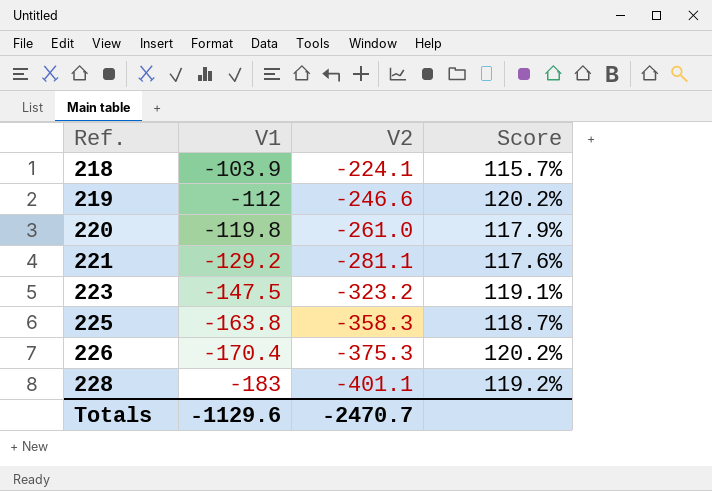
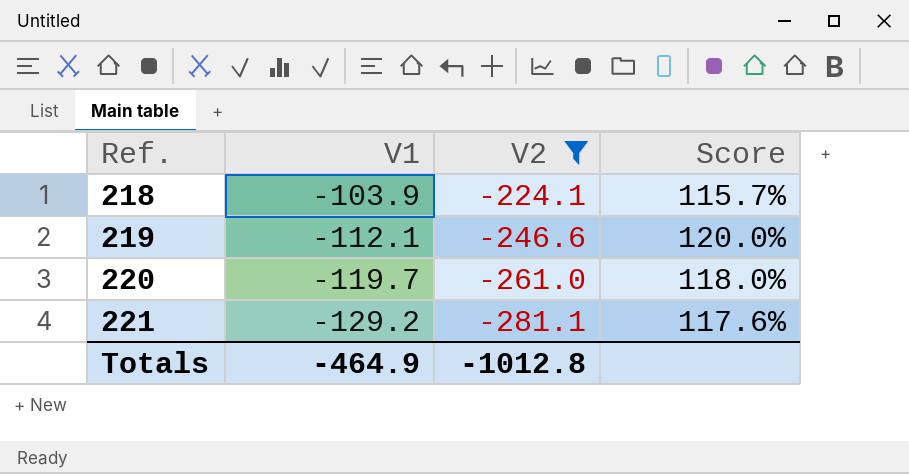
filter: none -> V2 >= -281.1
219 | V1: -112 -> -112.1
219 | Score: 120.2% -> 120.0%
220 | V1: -119.8 -> -119.7
220 | Score: 117.9% -> 118.0%
Totals | V1: -1129.6 -> -464.9
Totals | V2: -2470.7 -> -1012.8

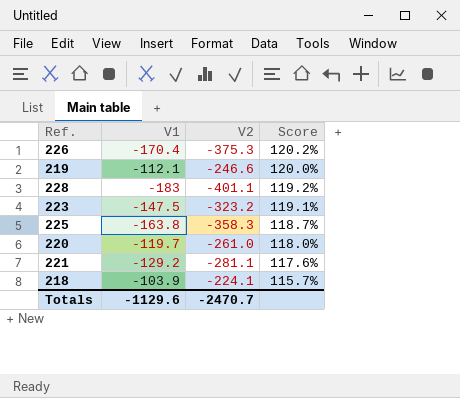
filter: V2 >= -281.1 -> none
row order: Ref. ascending -> Score descending
Totals | V1: -464.9 -> -1129.6
Totals | V2: -1012.8 -> -2470.7

